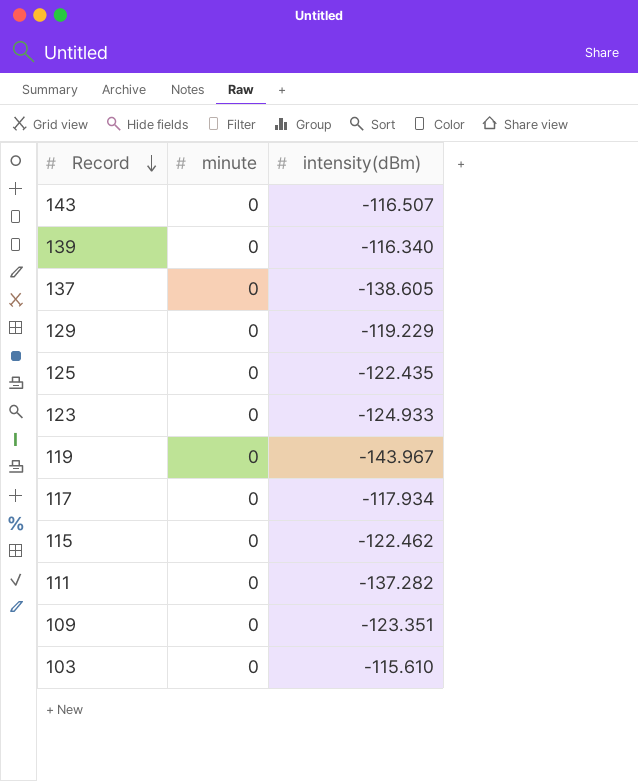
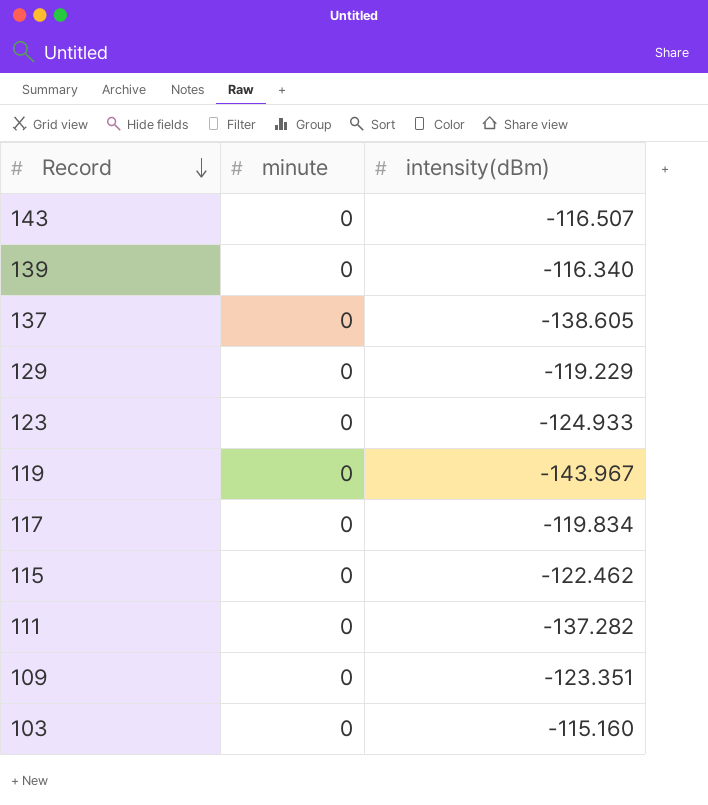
row 125: 0 | -122.435 -> none
117 | intensity(dBm): -117.934 -> -119.834
103 | intensity(dBm): -115.610 -> -115.160

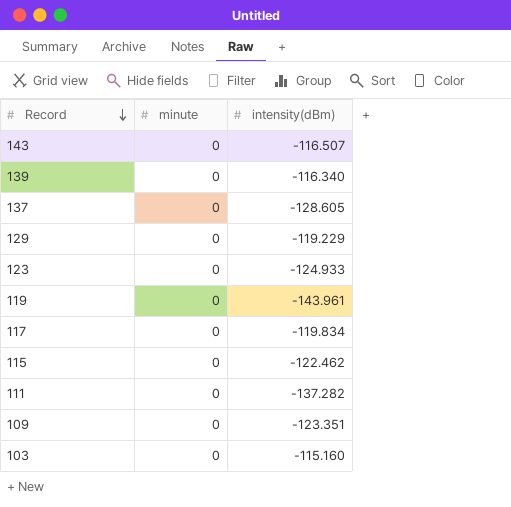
137 | intensity(dBm): -138.605 -> -128.605
119 | intensity(dBm): -143.967 -> -143.961

